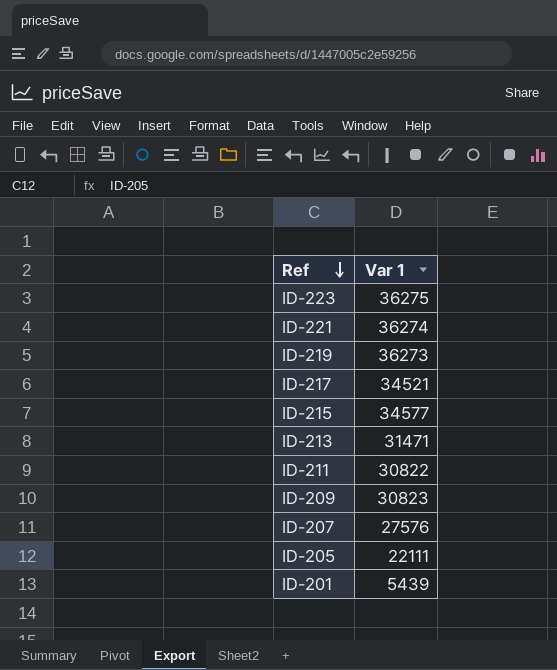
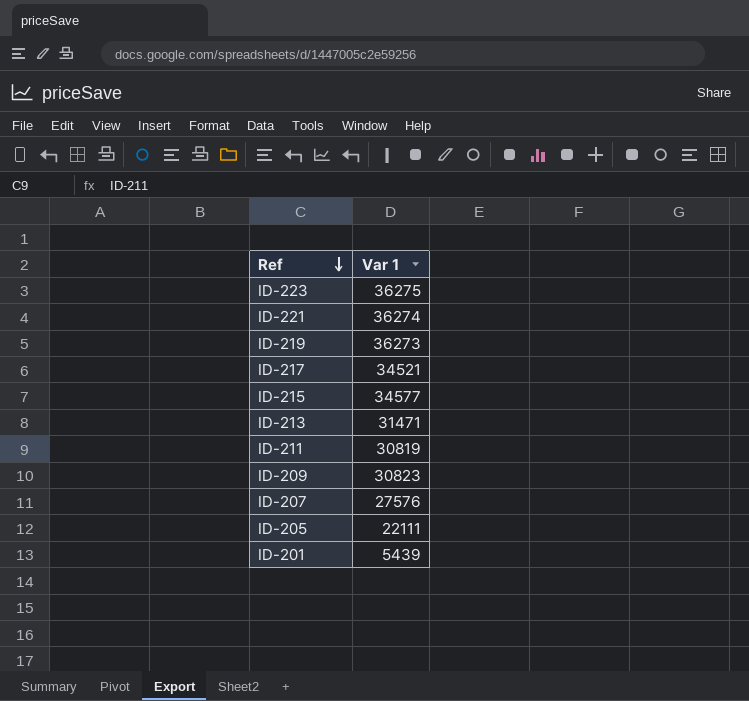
ID-211 | Var 1: 30822 -> 30819

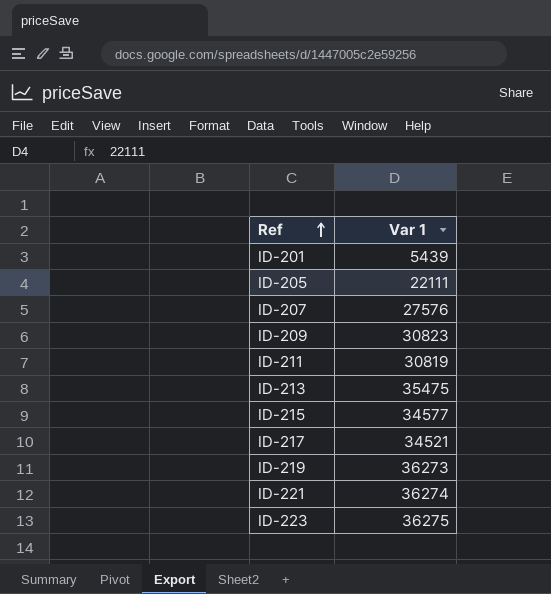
row order: Ref descending -> Ref ascending
ID-213 | Var 1: 31471 -> 35475

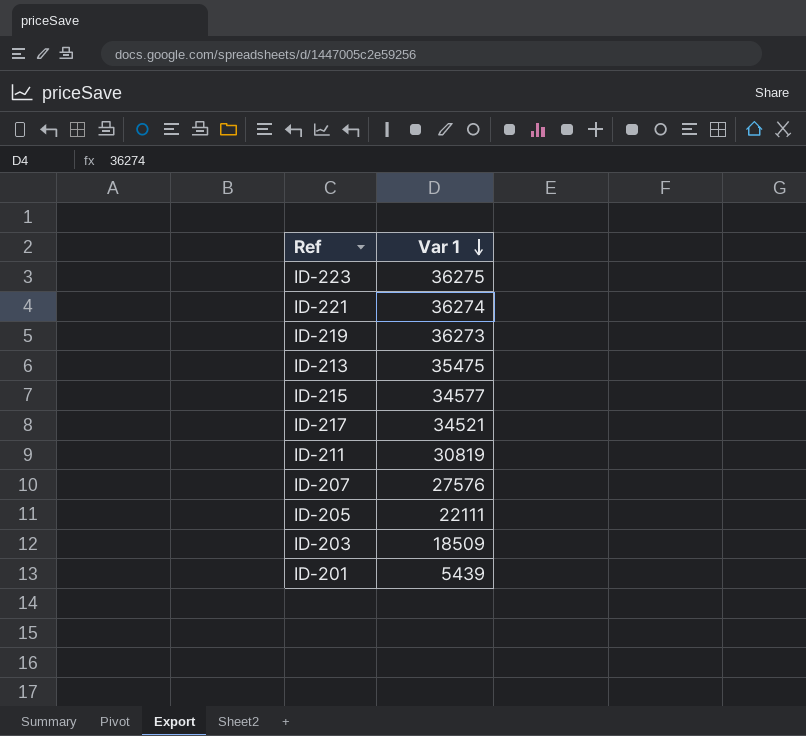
row order: Ref ascending -> Var 1 descending
row ID-209: 30823 -> none
row ID-203: none -> 18509

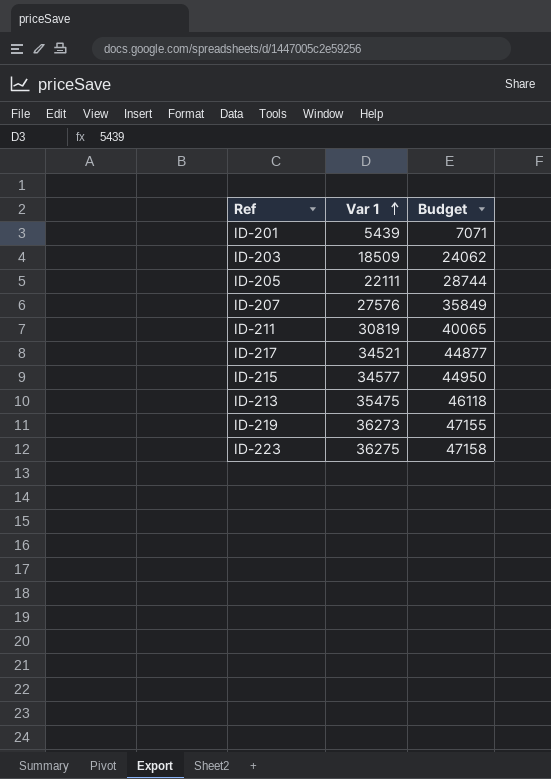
row order: Var 1 descending -> Var 1 ascending
column Budget | formula: none -> [Var 1] * 1.3
row ID-221: 36274 -> none

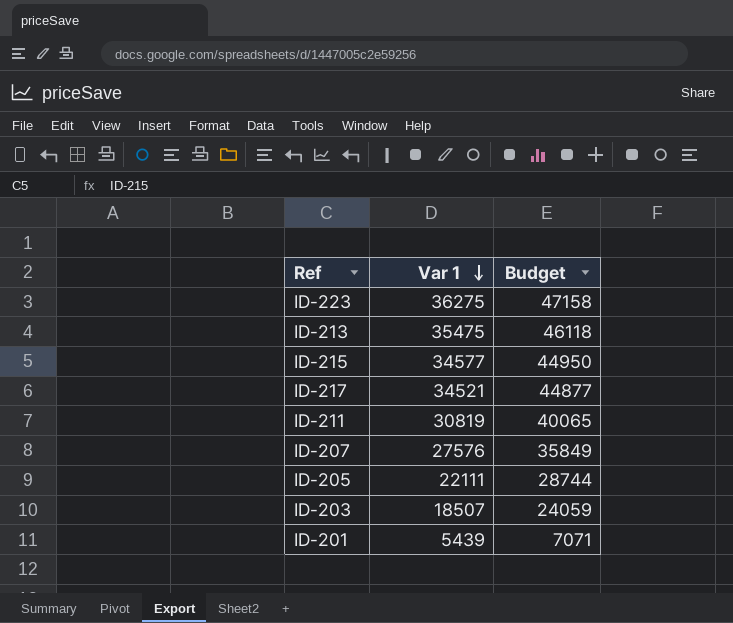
row order: Var 1 ascending -> Var 1 descending
row ID-219: 36273 | 47155 -> none
ID-203 | Var 1: 18509 -> 18507
ID-203 | Budget: 24062 -> 24059

